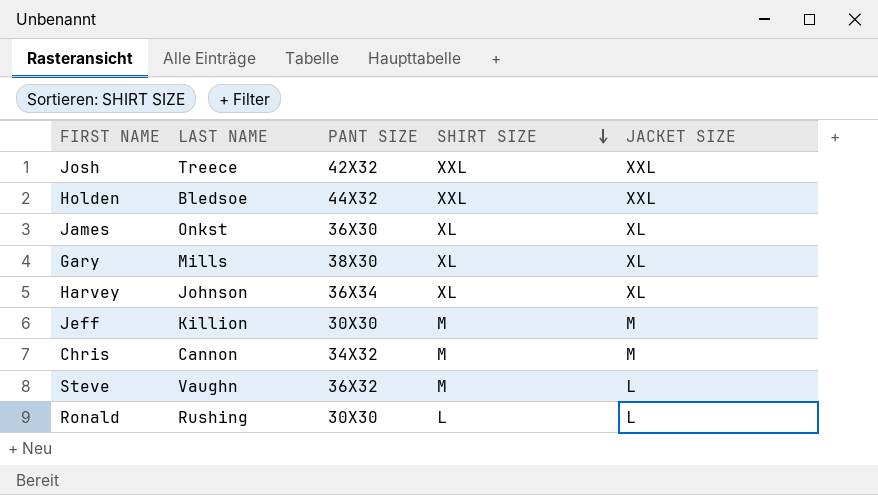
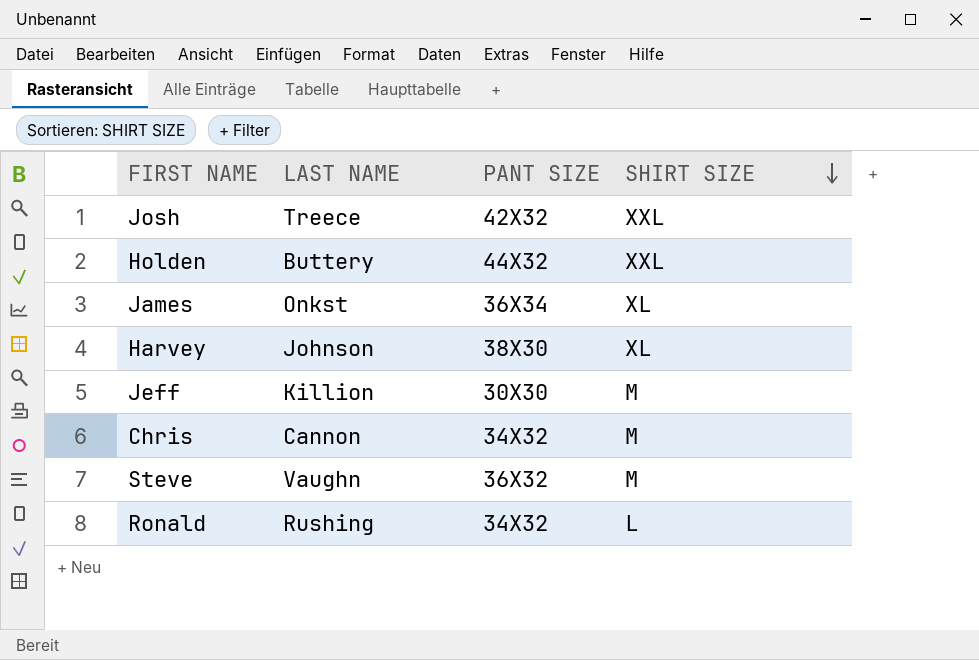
column JACKET SIZE | position: 5 -> none
row Gary: Mills | 38X30 | XL | XL -> none
Holden | LAST NAME: Bledsoe -> Buttery
James | PANT SIZE: 36X30 -> 36X34
Harvey | PANT SIZE: 36X34 -> 38X30
Ronald | PANT SIZE: 30X30 -> 34X32

